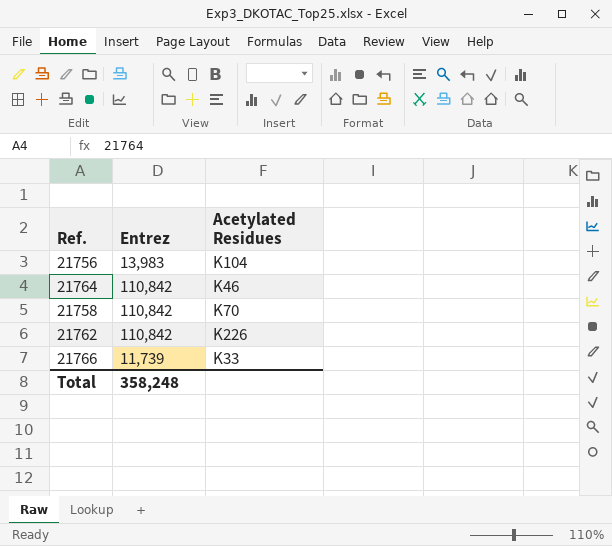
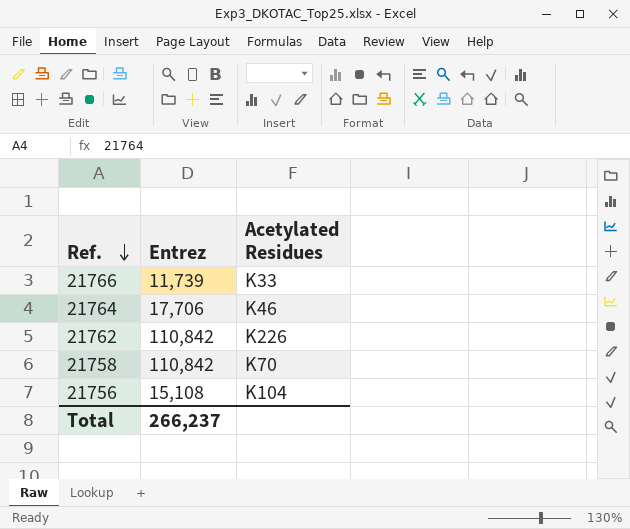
row order: none -> Ref. descending
21764 | Entrez: 110,842 -> 17,706
21756 | Entrez: 13,983 -> 15,108
Total | Entrez: 358,248 -> 266,237

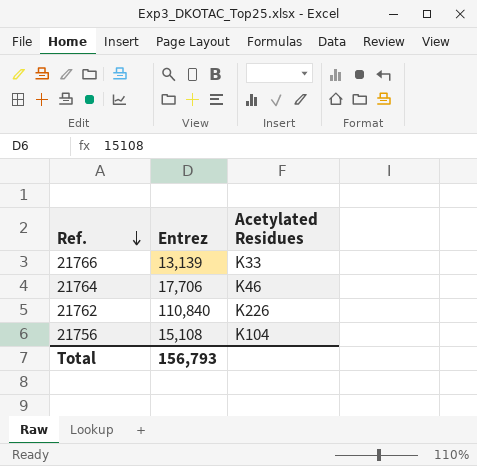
row 21758: 110,842 | K70 -> none
21766 | Entrez: 11,739 -> 13,139
21762 | Entrez: 110,842 -> 110,840
Total | Entrez: 266,237 -> 156,793

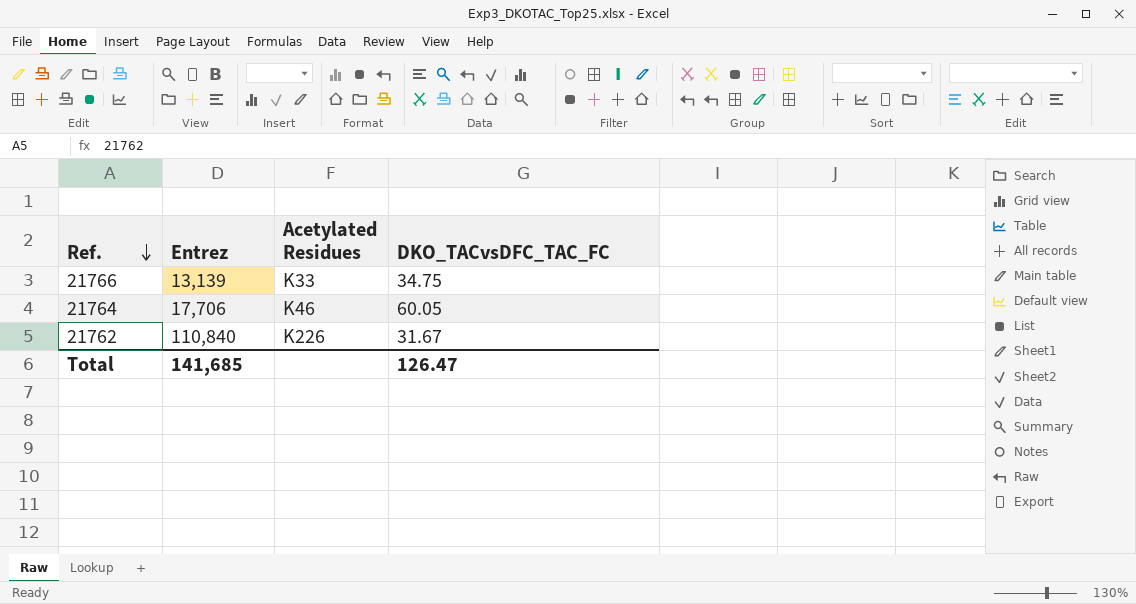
column DKO_TACvsDFC_TAC_FC | position: none -> 4
row 21756: 15,108 | K104 -> none
Total | Entrez: 156,793 -> 141,685

